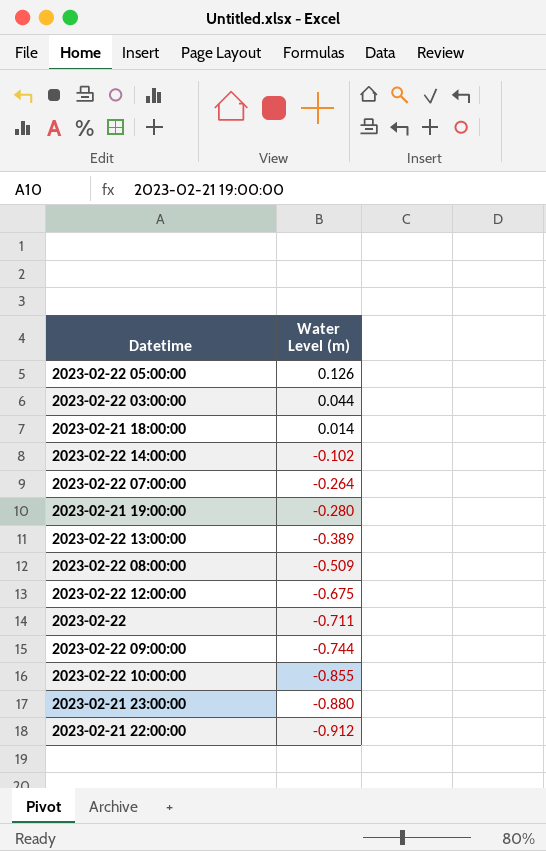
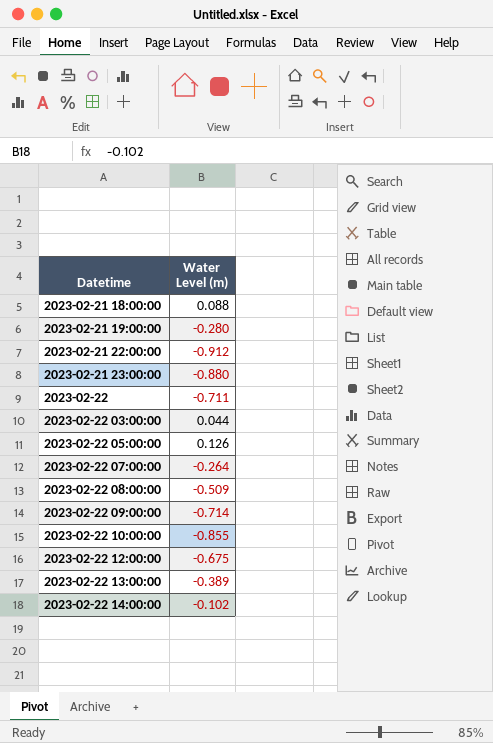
row order: Water Level (m) descending -> Datetime ascending
2023-02-21 18:00:00 | Water Level (m): 0.014 -> 0.088
2023-02-22 09:00:00 | Water Level (m): -0.744 -> -0.714

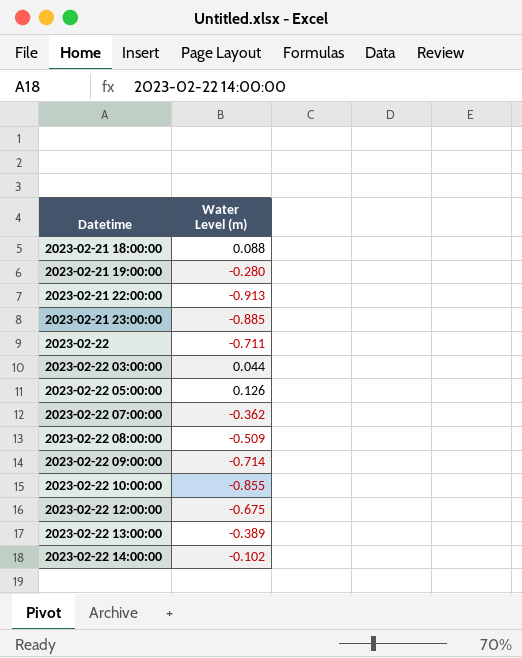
2023-02-21 22:00:00 | Water Level (m): -0.912 -> -0.913
2023-02-21 23:00:00 | Water Level (m): -0.880 -> -0.885
2023-02-22 07:00:00 | Water Level (m): -0.264 -> -0.362

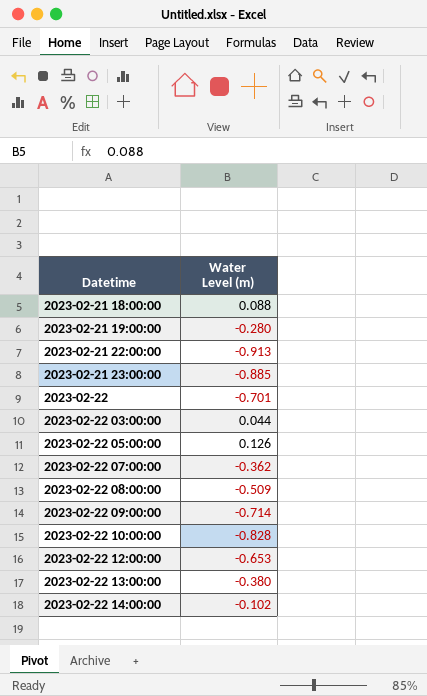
2023-02-22 | Water Level (m): -0.711 -> -0.701
2023-02-22 10:00:00 | Water Level (m): -0.855 -> -0.828
2023-02-22 12:00:00 | Water Level (m): -0.675 -> -0.653
2023-02-22 13:00:00 | Water Level (m): -0.389 -> -0.380

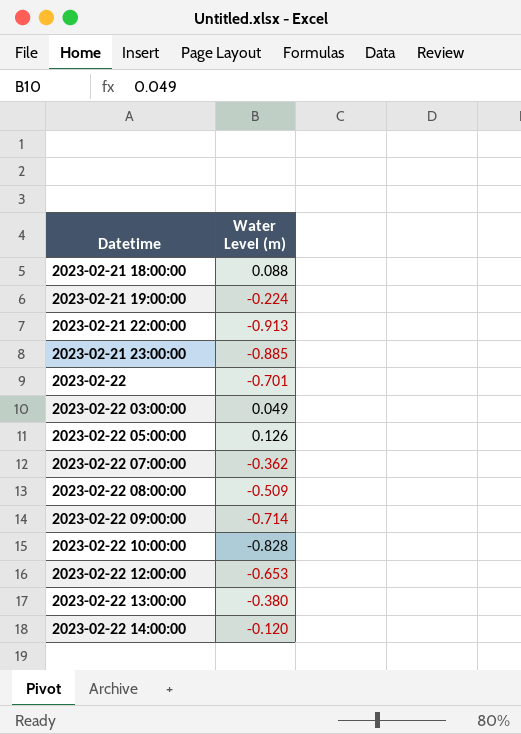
2023-02-21 19:00:00 | Water Level (m): -0.280 -> -0.224
2023-02-22 03:00:00 | Water Level (m): 0.044 -> 0.049
2023-02-22 14:00:00 | Water Level (m): -0.102 -> -0.120

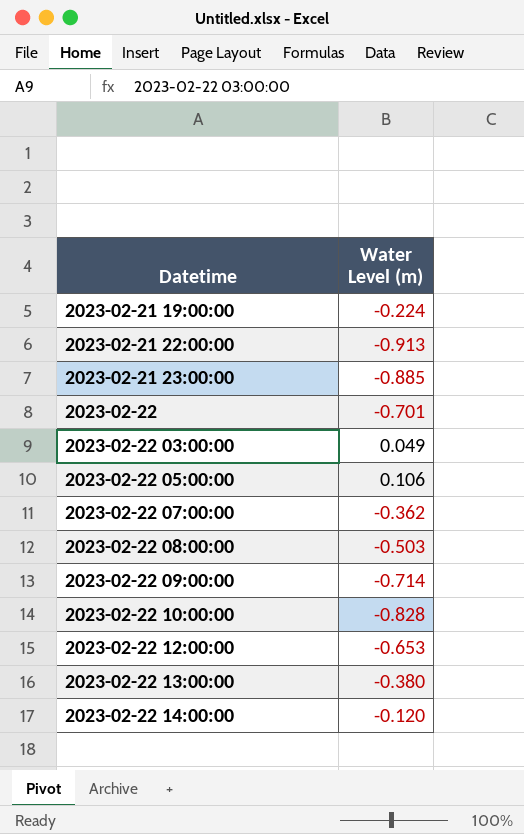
row 2023-02-21 18:00:00: 0.088 -> none
2023-02-22 05:00:00 | Water Level (m): 0.126 -> 0.106
2023-02-22 08:00:00 | Water Level (m): -0.509 -> -0.503

